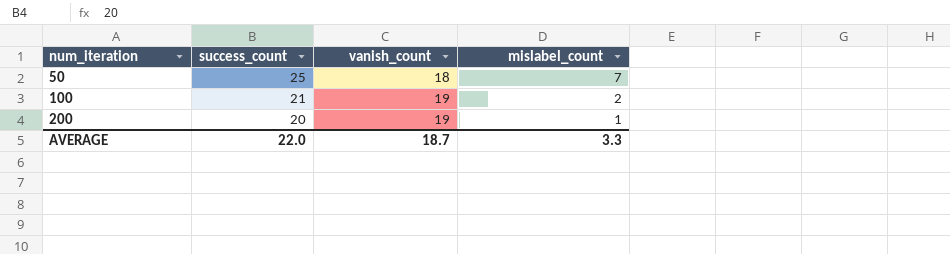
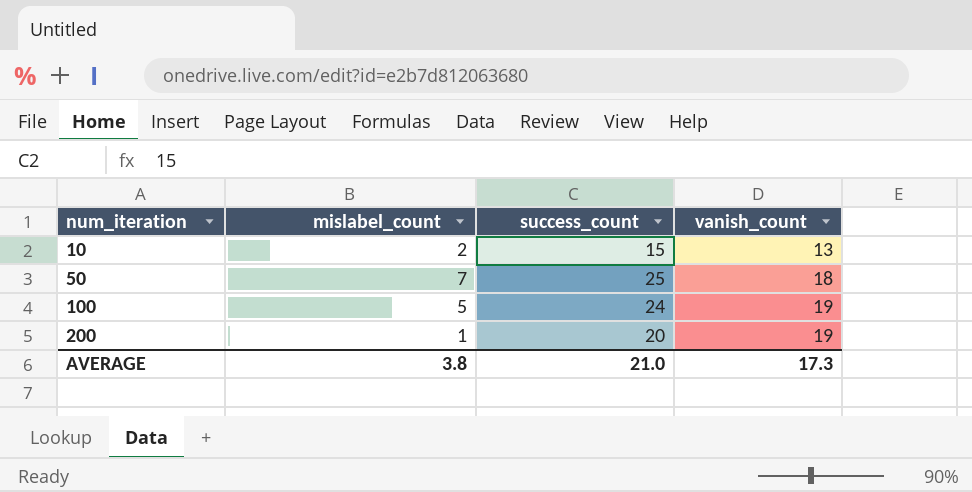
column mislabel_count | position: 4 -> 2
row 10: none -> 2 | 15 | 13
100 | mislabel_count: 2 -> 5
100 | success_count: 21 -> 24
AVERAGE | mislabel_count: 3.3 -> 3.8
AVERAGE | success_count: 22.0 -> 21.0
AVERAGE | vanish_count: 18.7 -> 17.3

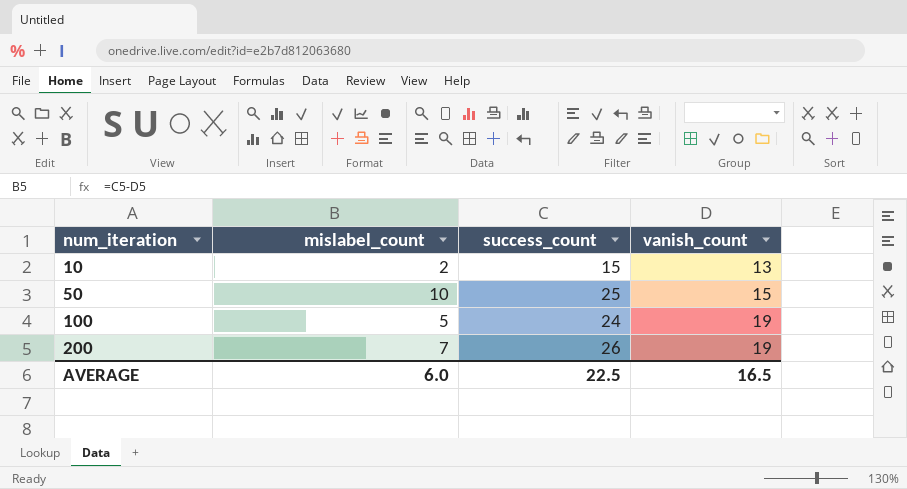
50 | mislabel_count: 7 -> 10
50 | vanish_count: 18 -> 15
200 | mislabel_count: 1 -> 7
200 | success_count: 20 -> 26
AVERAGE | mislabel_count: 3.8 -> 6.0
AVERAGE | success_count: 21.0 -> 22.5
AVERAGE | vanish_count: 17.3 -> 16.5

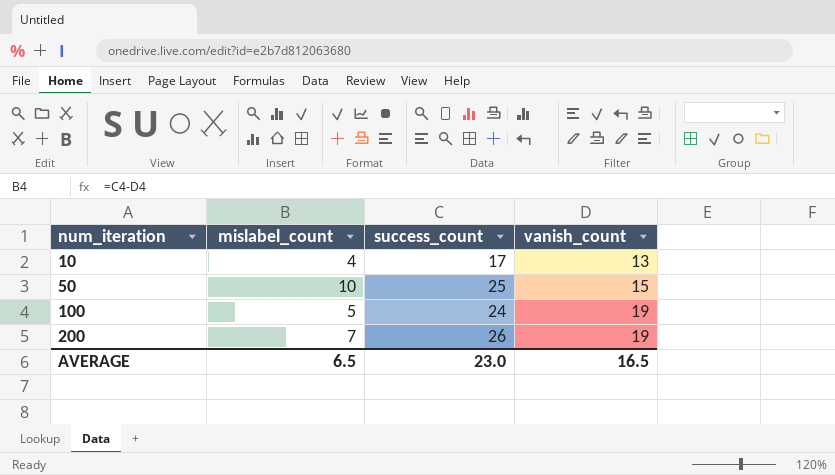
10 | mislabel_count: 2 -> 4
10 | success_count: 15 -> 17
AVERAGE | mislabel_count: 6.0 -> 6.5
AVERAGE | success_count: 22.5 -> 23.0

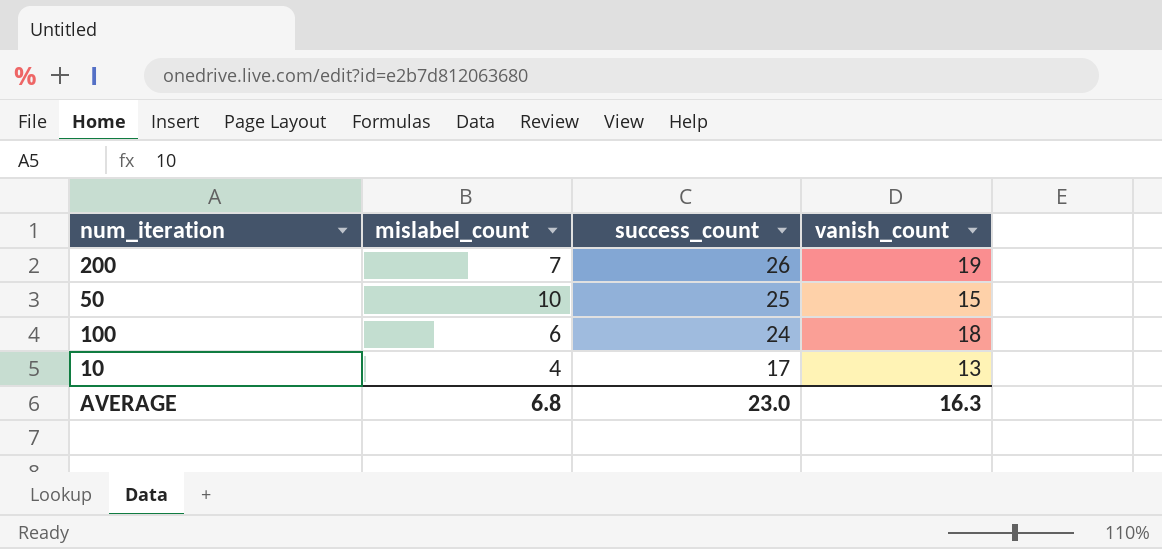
row order: num_iteration ascending -> success_count descending
100 | mislabel_count: 5 -> 6
100 | vanish_count: 19 -> 18
AVERAGE | mislabel_count: 6.5 -> 6.8
AVERAGE | vanish_count: 16.5 -> 16.3

